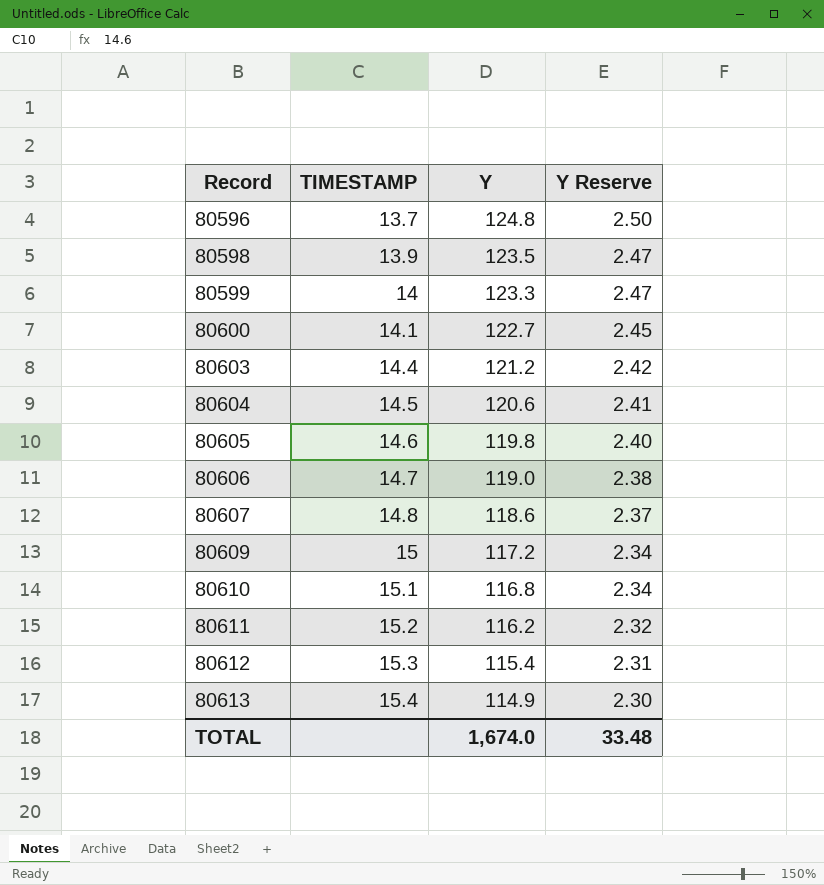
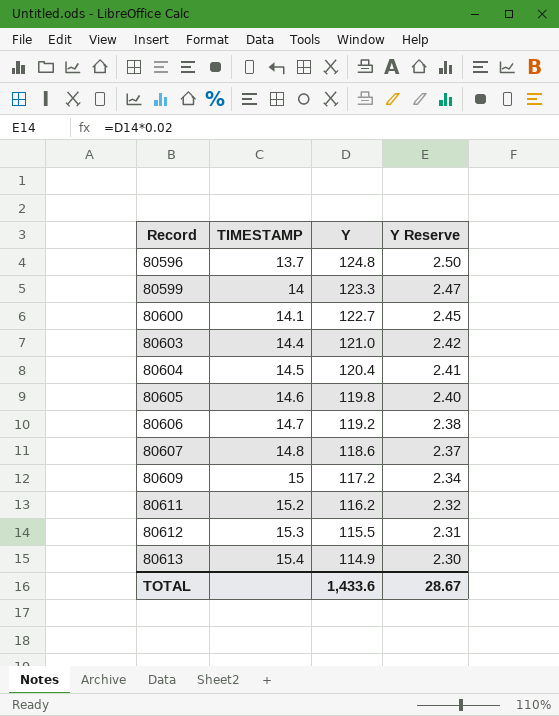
row 80598: 13.9 | 123.5 | 2.47 -> none
row 80610: 15.1 | 116.8 | 2.34 -> none
80603 | Y: 121.2 -> 121.0
80604 | Y: 120.6 -> 120.4
80606 | Y: 119.0 -> 119.2
80612 | Y: 115.4 -> 115.5
TOTAL | Y: 1,674.0 -> 1,433.6
TOTAL | Y Reserve: 33.48 -> 28.67

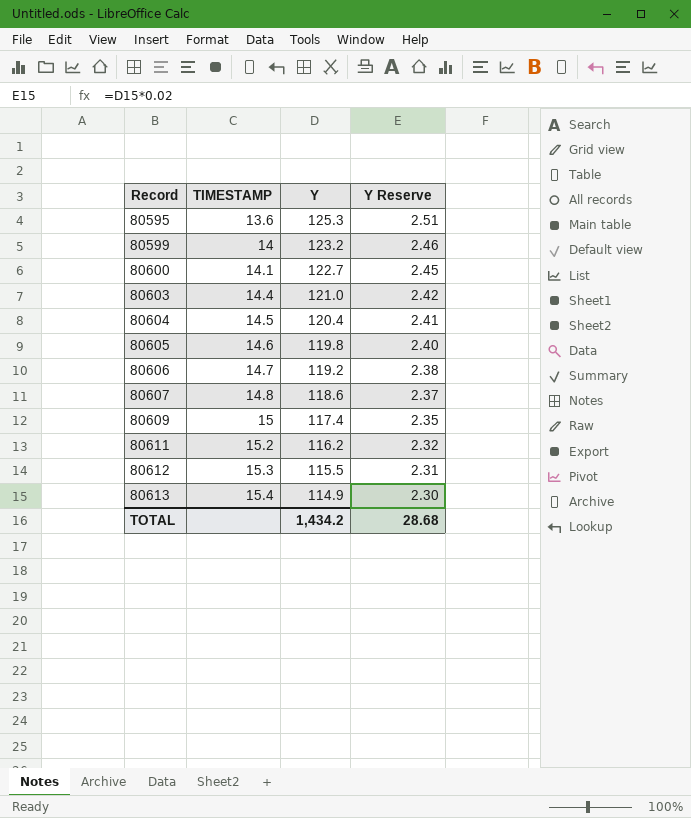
row 80596: 13.7 | 124.8 | 2.50 -> none
row 80595: none -> 13.6 | 125.3 | 2.51
80599 | Y: 123.3 -> 123.2
80599 | Y Reserve: 2.47 -> 2.46
80609 | Y: 117.2 -> 117.4
80609 | Y Reserve: 2.34 -> 2.35
TOTAL | Y: 1,433.6 -> 1,434.2
TOTAL | Y Reserve: 28.67 -> 28.68

